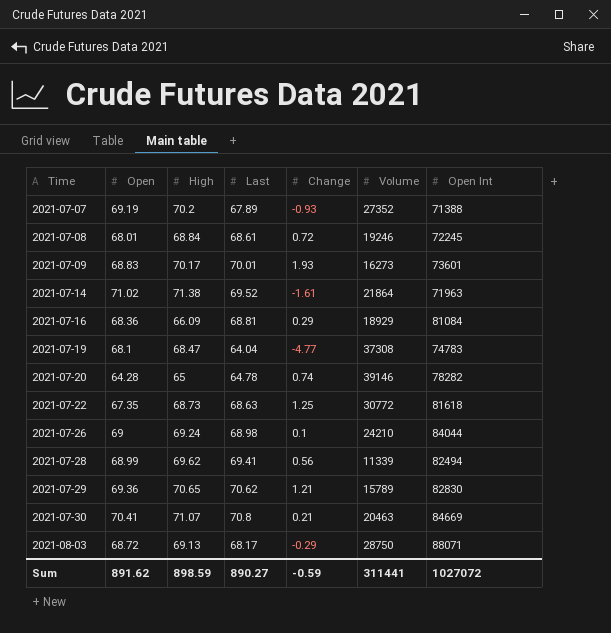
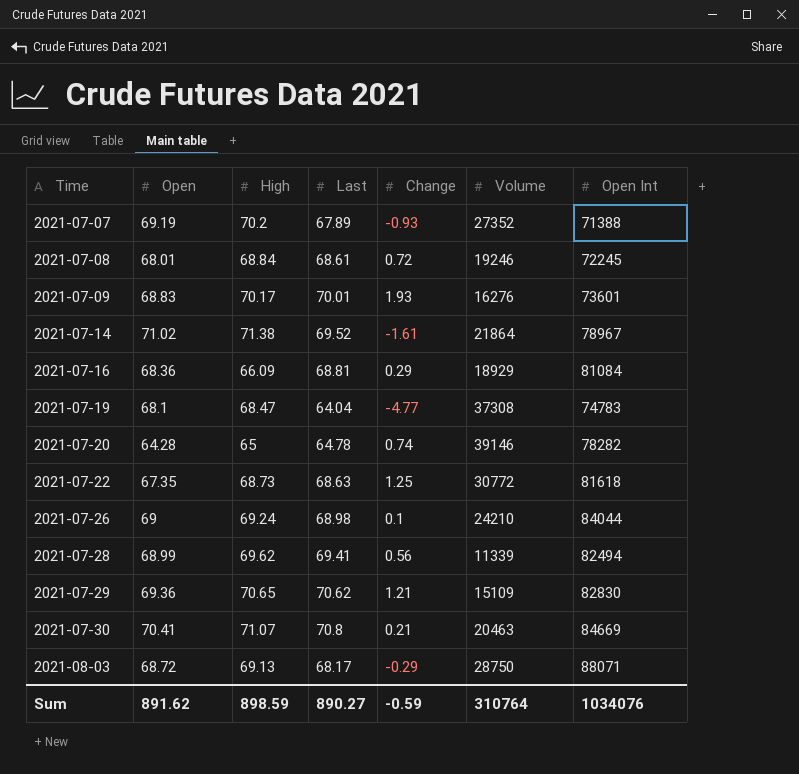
2021-07-09 | Volume: 16273 -> 16276
2021-07-14 | Open Int: 71963 -> 78967
2021-07-29 | Volume: 15789 -> 15109
Sum | Volume: 311441 -> 310764
Sum | Open Int: 1027072 -> 1034076

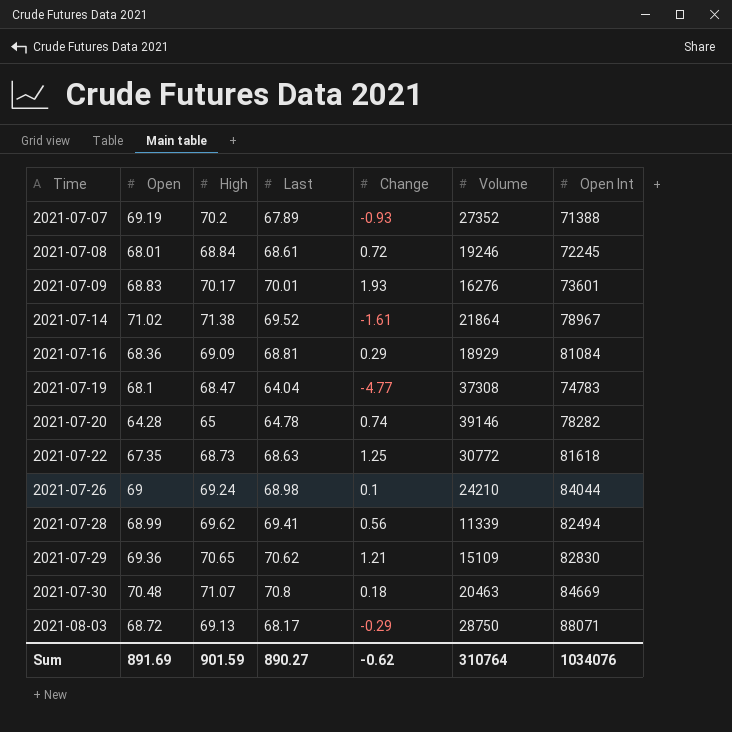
2021-07-16 | High: 66.09 -> 69.09
2021-07-30 | Open: 70.41 -> 70.48
2021-07-30 | Change: 0.21 -> 0.18
Sum | Open: 891.62 -> 891.69
Sum | High: 898.59 -> 901.59
Sum | Change: -0.59 -> -0.62

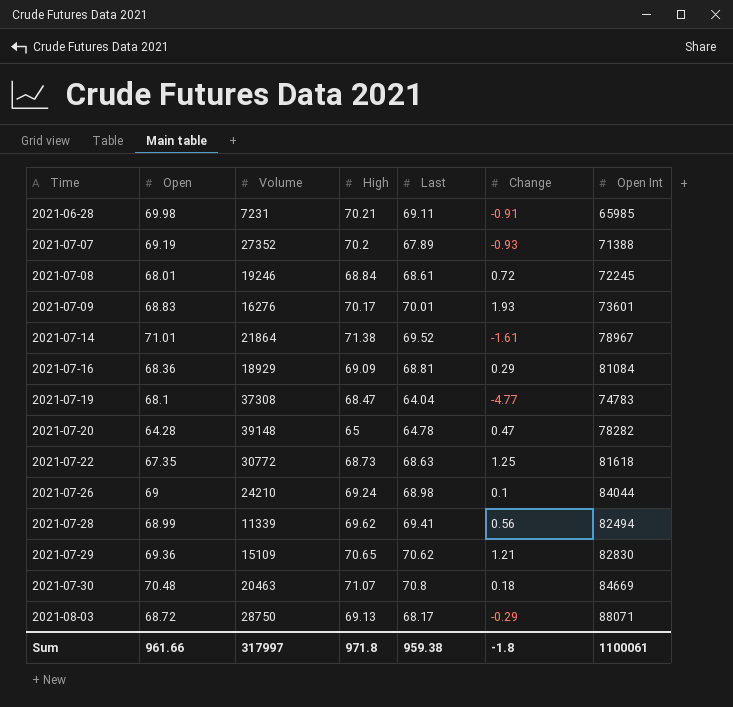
column Volume | position: 6 -> 3
row 2021-06-28: none -> 69.98 | 7231 | 70.21 | 69.11 | -0.91 | 65985
2021-07-14 | Open: 71.02 -> 71.01
2021-07-20 | Volume: 39146 -> 39148
2021-07-20 | Change: 0.74 -> 0.47
Sum | Open: 891.69 -> 961.66
Sum | Volume: 310764 -> 317997
Sum | High: 901.59 -> 971.8
Sum | Last: 890.27 -> 959.38
Sum | Change: -0.62 -> -1.8
Sum | Open Int: 1034076 -> 1100061

